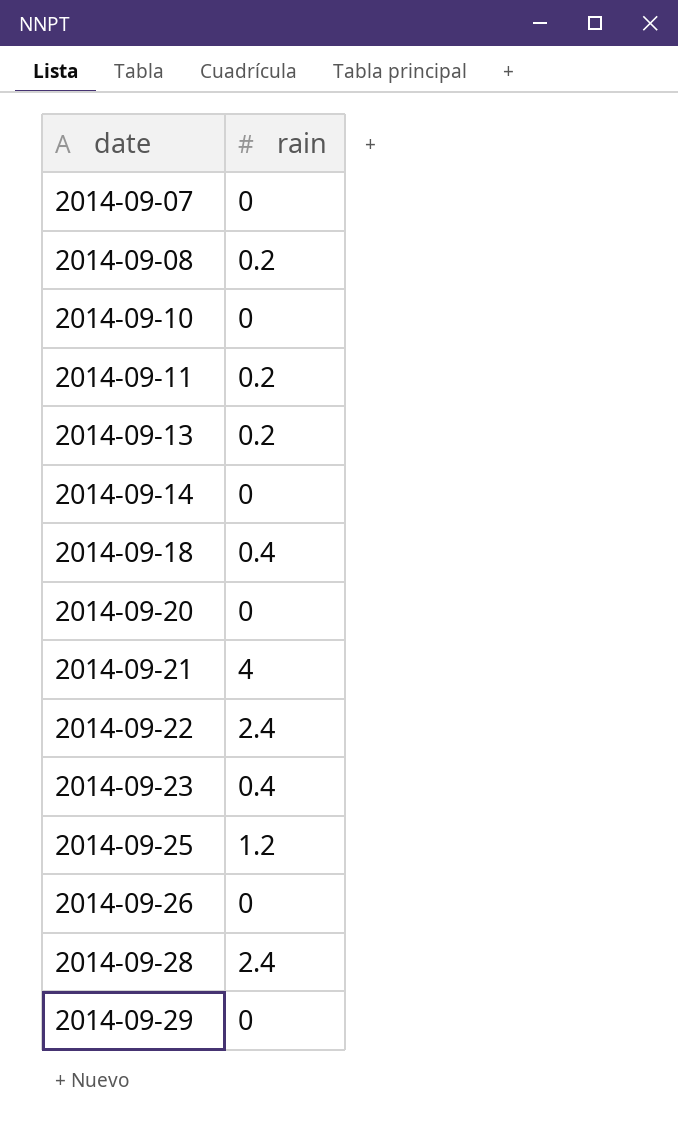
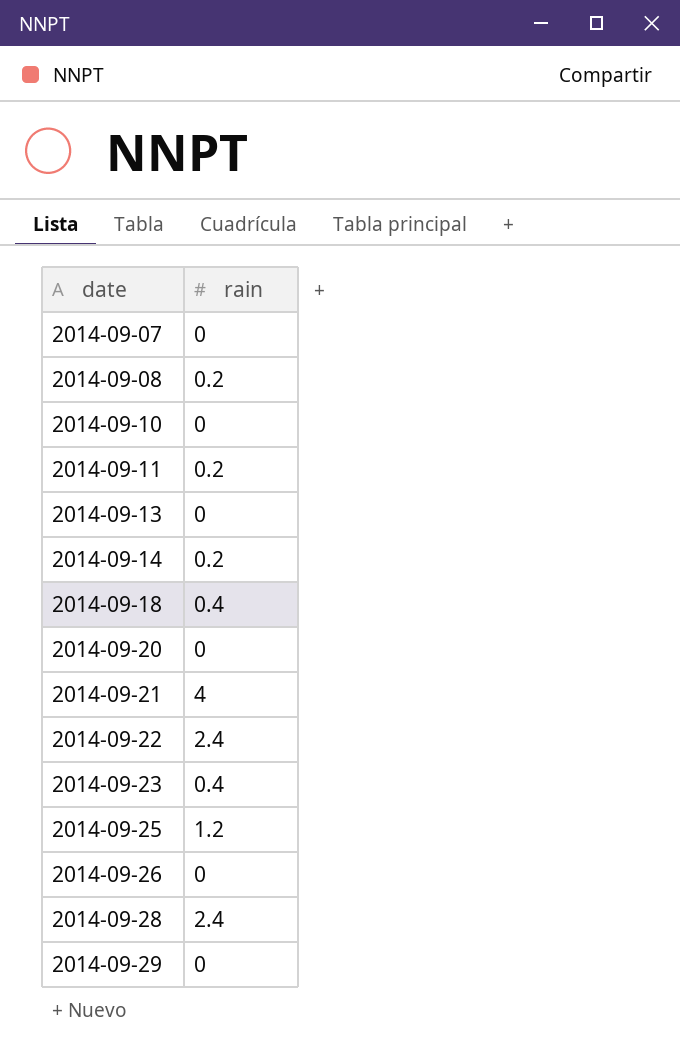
2014-09-13 | rain: 0.2 -> 0
2014-09-14 | rain: 0 -> 0.2

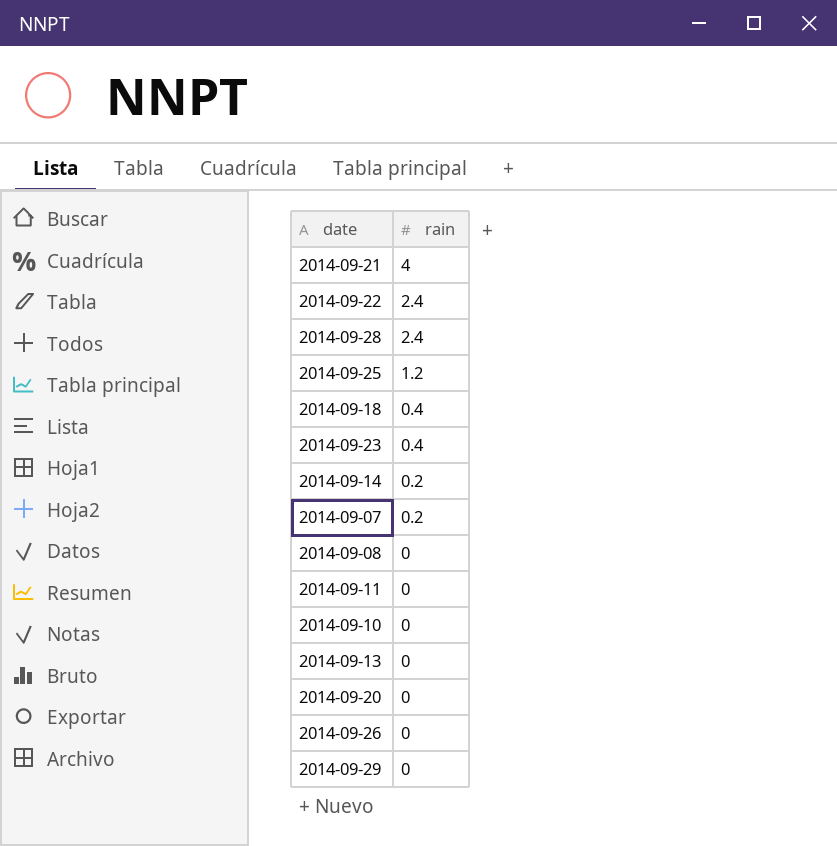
row order: date ascending -> rain descending
2014-09-07 | rain: 0 -> 0.2
2014-09-08 | rain: 0.2 -> 0
2014-09-11 | rain: 0.2 -> 0

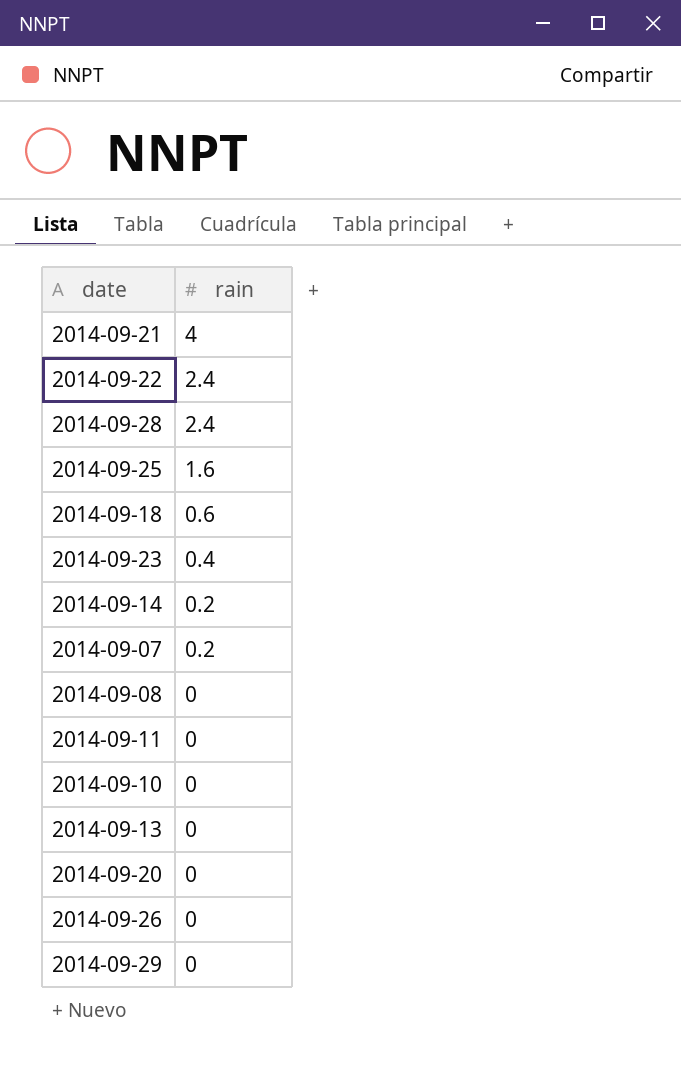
2014-09-25 | rain: 1.2 -> 1.6
2014-09-18 | rain: 0.4 -> 0.6

